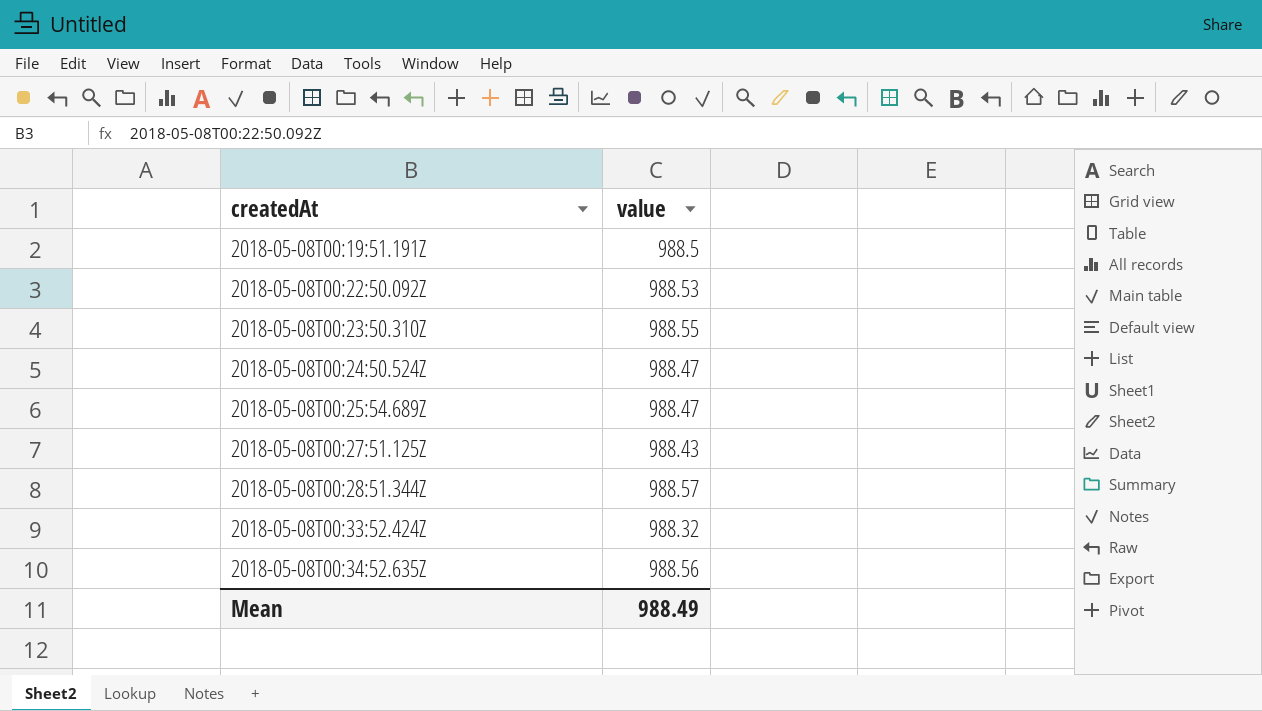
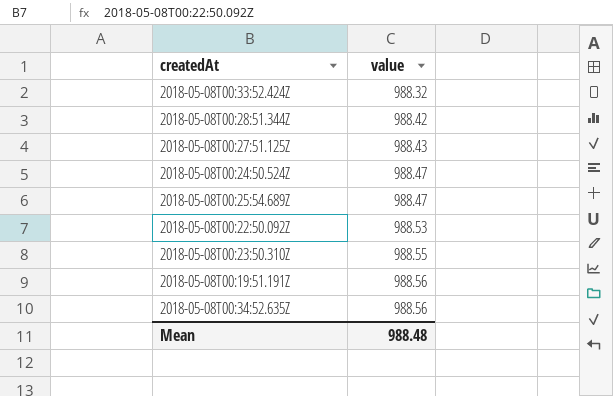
row order: createdAt ascending -> value ascending
2018-05-08T00:28:51.344Z | value: 988.57 -> 988.42
2018-05-08T00:19:51.191Z | value: 988.5 -> 988.56
Mean | value: 988.49 -> 988.48

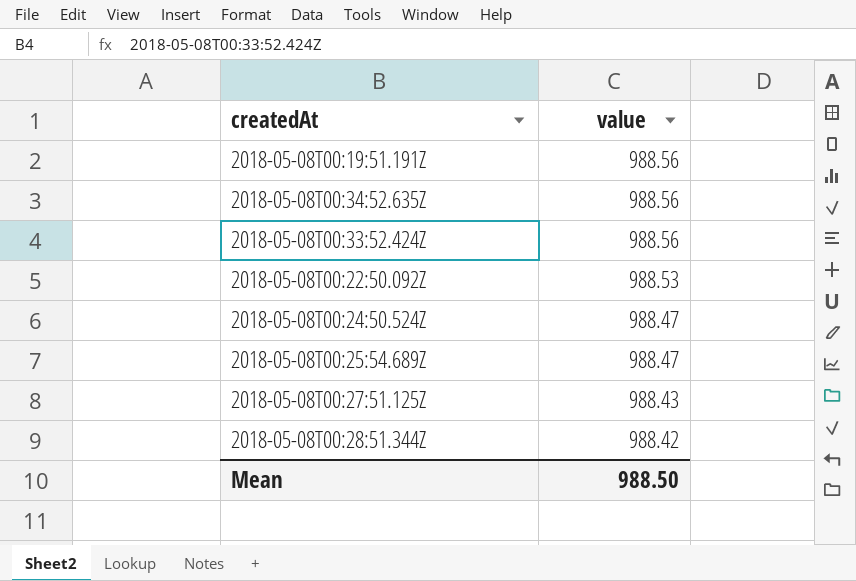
row order: value ascending -> value descending
row 2018-05-08T00:23:50.310Z: 988.55 -> none
2018-05-08T00:33:52.424Z | value: 988.32 -> 988.56
Mean | value: 988.48 -> 988.50

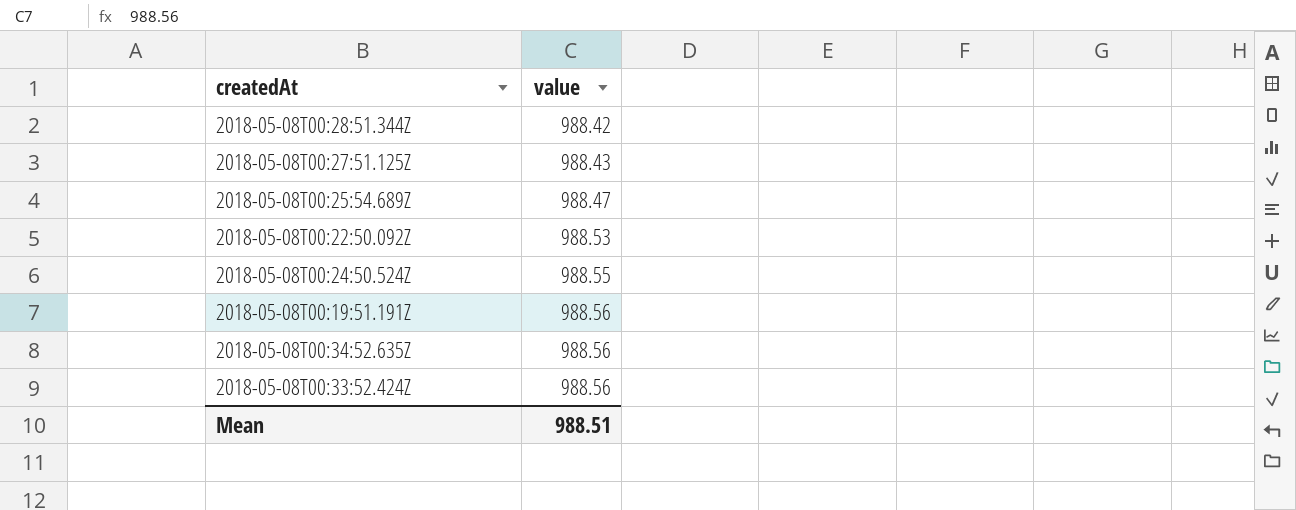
row order: value descending -> value ascending
2018-05-08T00:24:50.524Z | value: 988.47 -> 988.55
Mean | value: 988.50 -> 988.51

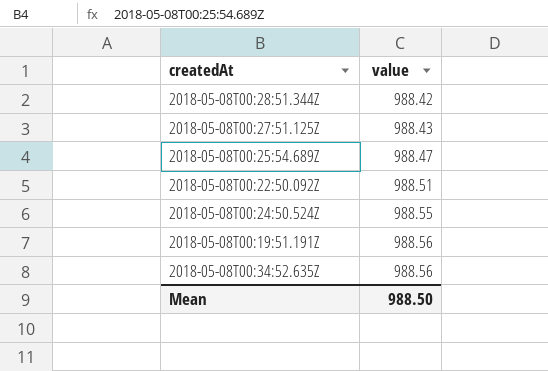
row 2018-05-08T00:33:52.424Z: 988.56 -> none
2018-05-08T00:22:50.092Z | value: 988.53 -> 988.51
Mean | value: 988.51 -> 988.50

